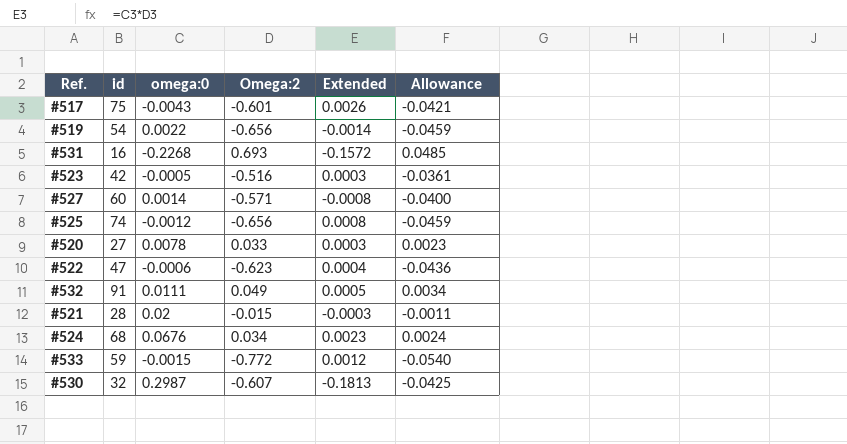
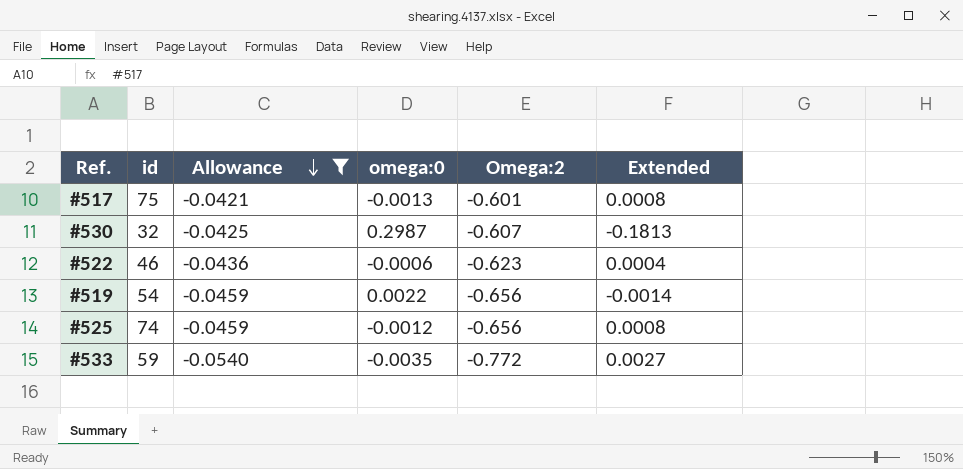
filter: none -> Allowance <= -0.0421
row order: none -> Allowance descending
column Allowance | position: 6 -> 3
#517 | omega:0: -0.0043 -> -0.0013
#517 | Extended: 0.0026 -> 0.0008
#522 | id: 47 -> 46
#533 | omega:0: -0.0015 -> -0.0035
#533 | Extended: 0.0012 -> 0.0027

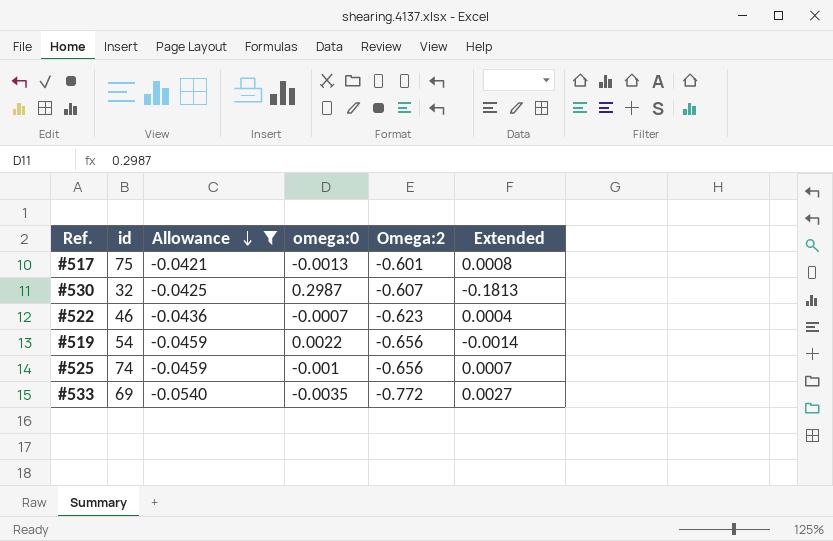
#522 | omega:0: -0.0006 -> -0.0007
#525 | omega:0: -0.0012 -> -0.001
#525 | Extended: 0.0008 -> 0.0007
#533 | id: 59 -> 69

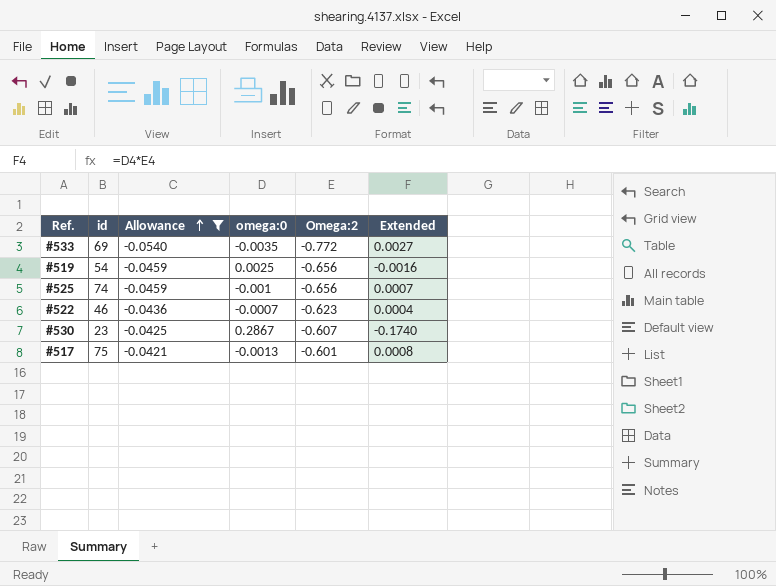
row order: Allowance descending -> Allowance ascending
#519 | omega:0: 0.0022 -> 0.0025
#519 | Extended: -0.0014 -> -0.0016
#530 | id: 32 -> 23
#530 | omega:0: 0.2987 -> 0.2867
#530 | Extended: -0.1813 -> -0.1740

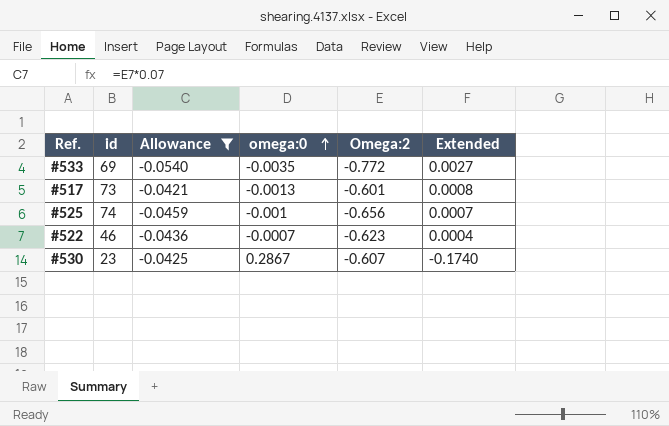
row order: Allowance ascending -> omega:0 ascending
row #519: 54 | -0.0459 | 0.0025 | -0.656 | -0.0016 -> none
#517 | id: 75 -> 73

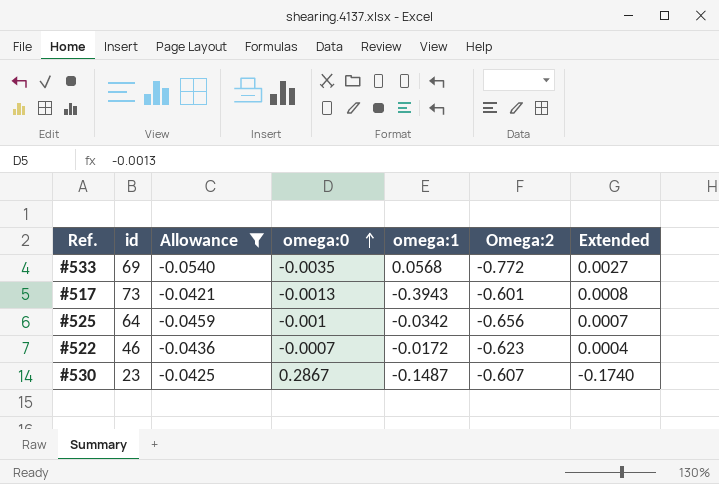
column omega:1 | position: none -> 5
#525 | id: 74 -> 64

